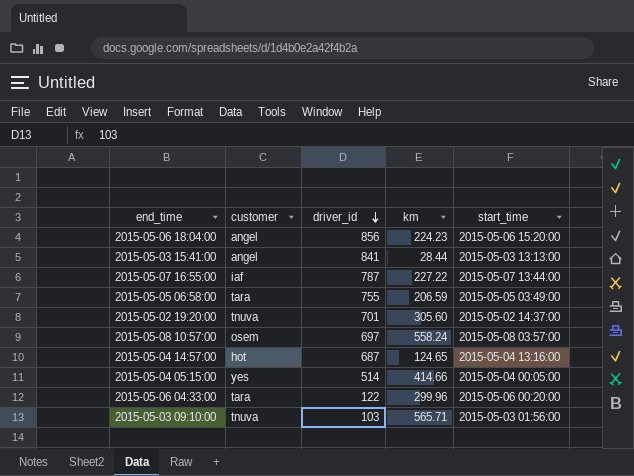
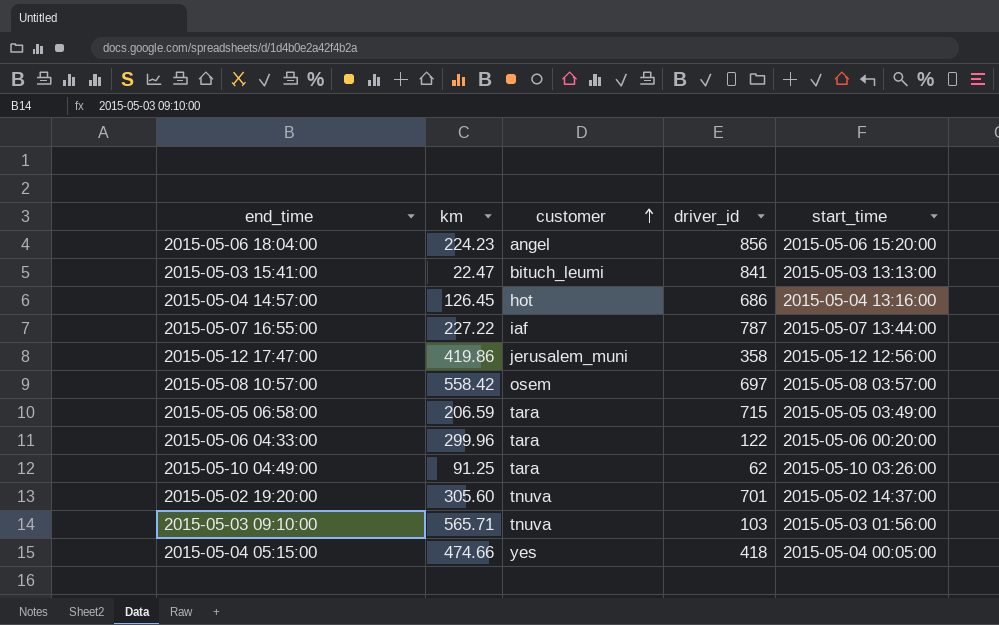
row order: driver_id descending -> customer ascending
column km | position: 4 -> 2
2015-05-03 15:41:00 | km: 28.44 -> 22.47
2015-05-03 15:41:00 | customer: angel -> bituch_leumi
2015-05-04 14:57:00 | km: 124.65 -> 126.45
2015-05-04 14:57:00 | driver_id: 687 -> 686
row 2015-05-12 17:47:00: none -> 419.86 | jerusalem_muni | 358 | 2015-05-12 12:56:00
2015-05-08 10:57:00 | km: 558.24 -> 558.42
2015-05-05 06:58:00 | driver_id: 755 -> 715
row 2015-05-10 04:49:00: none -> 91.25 | tara | 62 | 2015-05-10 03:26:00
2015-05-04 05:15:00 | km: 414.66 -> 474.66
2015-05-04 05:15:00 | driver_id: 514 -> 418

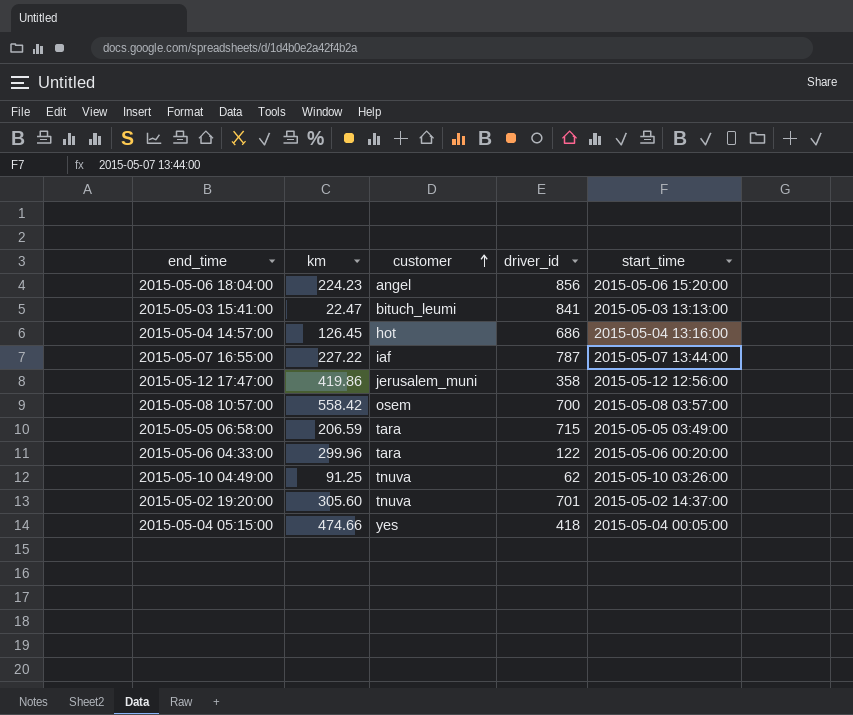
row 2015-05-03 09:10:00: 565.71 | tnuva | 103 | 2015-05-03 01:56:00 -> none
2015-05-08 10:57:00 | driver_id: 697 -> 700
2015-05-10 04:49:00 | customer: tara -> tnuva

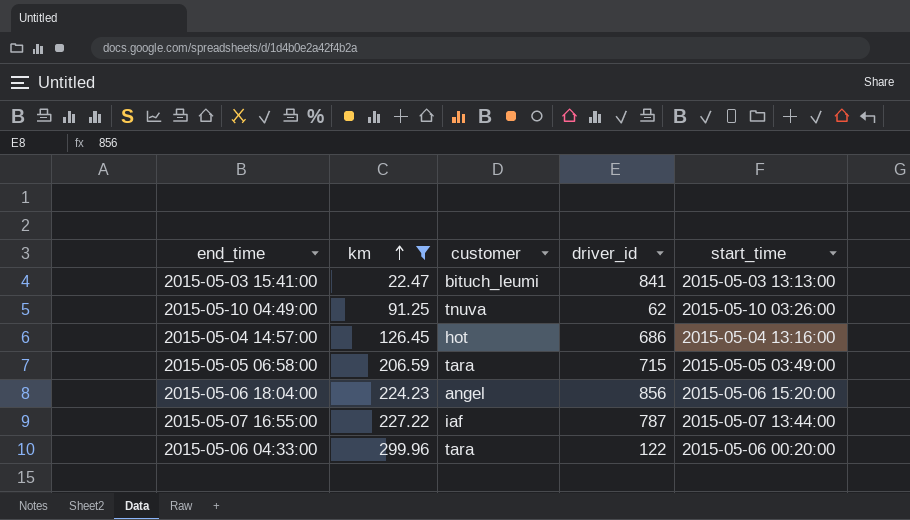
filter: none -> km <= 299.96
row order: customer ascending -> km ascending

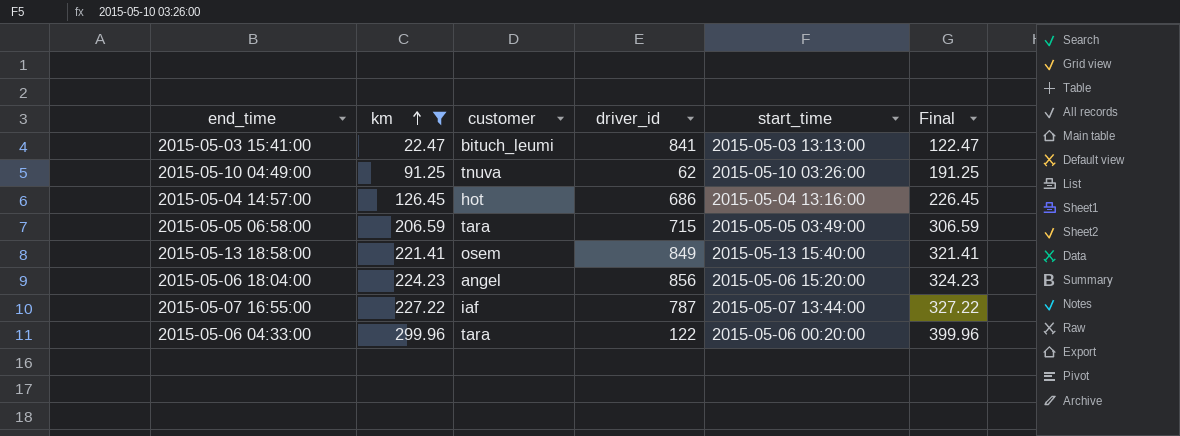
column Final | formula: none -> [km] + 100
row 2015-05-13 18:58:00: none -> 221.41 | osem | 849 | 2015-05-13 15:40:00 | 321.41

